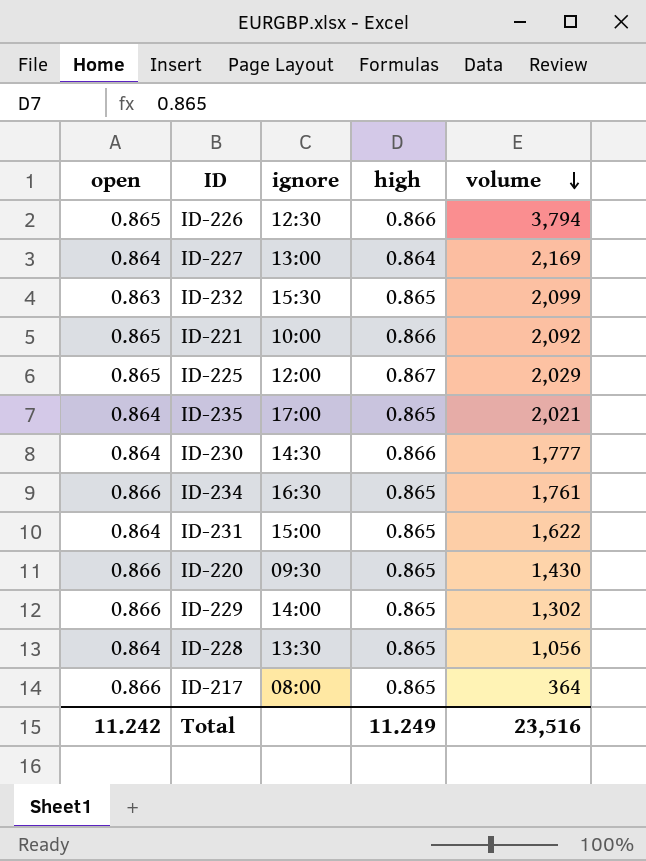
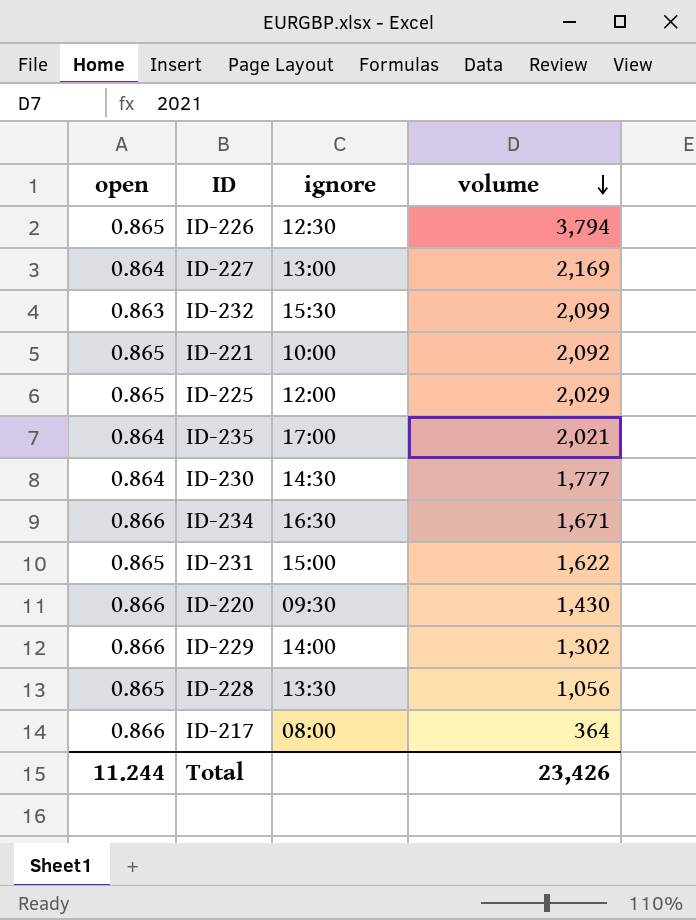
column high | position: 4 -> none
ID-234 | volume: 1,761 -> 1,671
ID-231 | open: 0.864 -> 0.865
ID-228 | open: 0.864 -> 0.865
Total | open: 11.242 -> 11.244
Total | volume: 23,516 -> 23,426

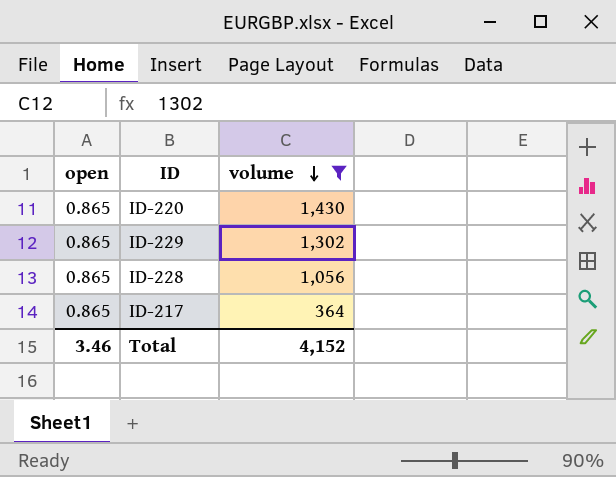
filter: none -> volume <= 1,430
column ignore | position: 3 -> none
ID-220 | open: 0.866 -> 0.865
ID-229 | open: 0.866 -> 0.865
ID-217 | open: 0.866 -> 0.865
Total | open: 11.244 -> 3.46
Total | volume: 23,426 -> 4,152

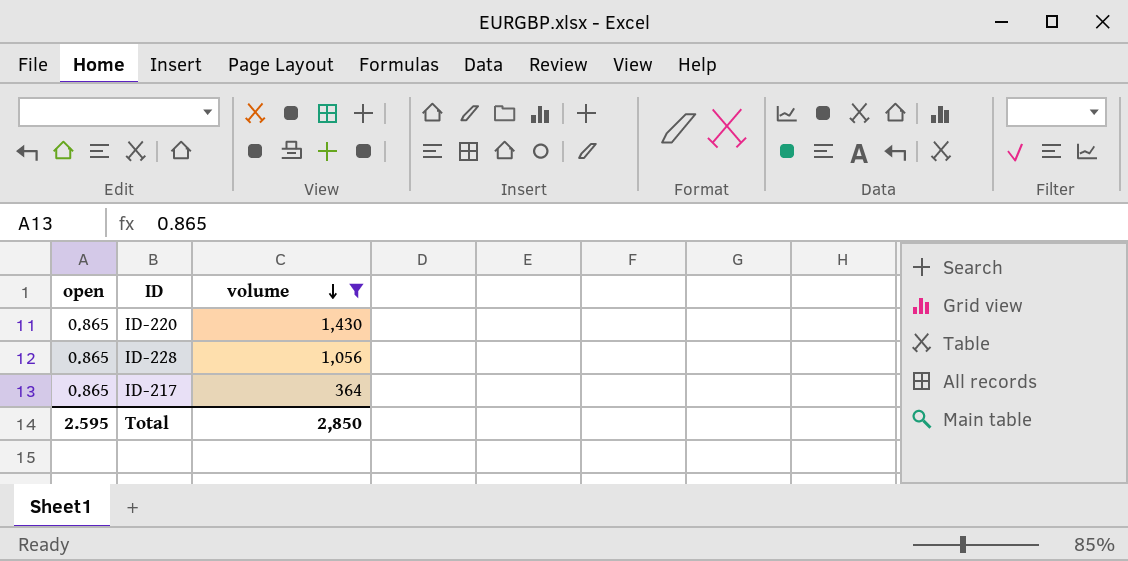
row ID-229: 0.865 | 1,302 -> none
Total | open: 3.46 -> 2.595
Total | volume: 4,152 -> 2,850

